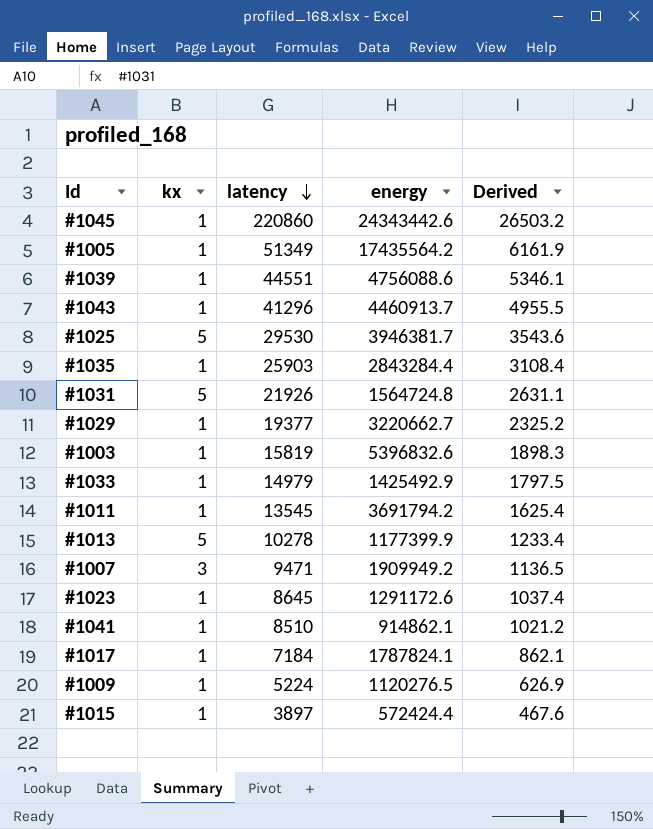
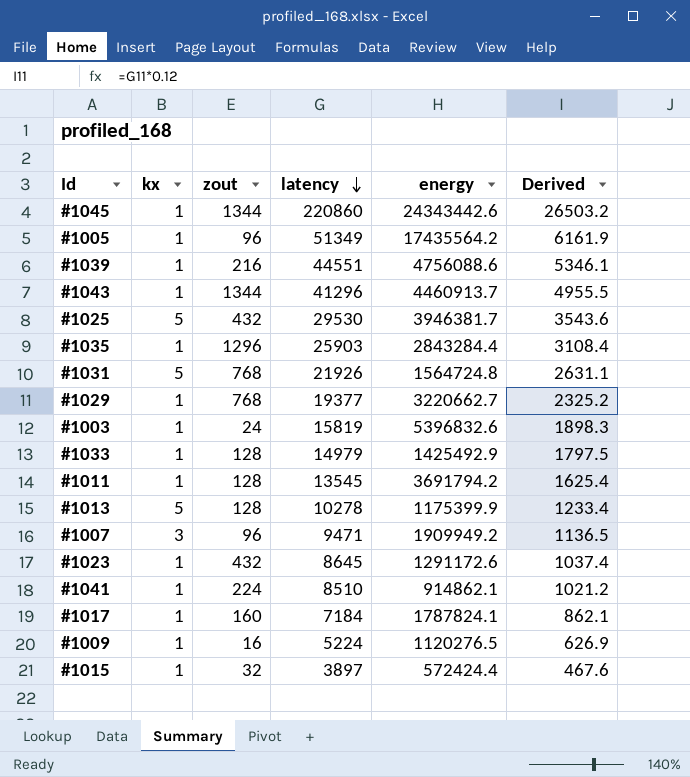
column zout | position: none -> 3
#1013 | energy: 1177399.9 -> 1175399.9

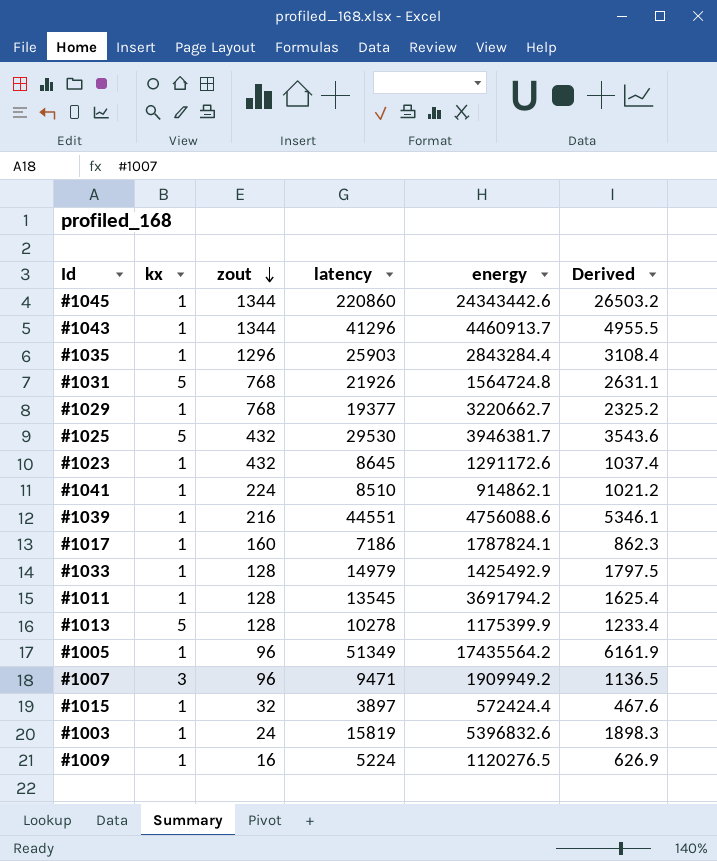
row order: latency descending -> zout descending
#1017 | latency: 7184 -> 7186
#1017 | Derived: 862.1 -> 862.3

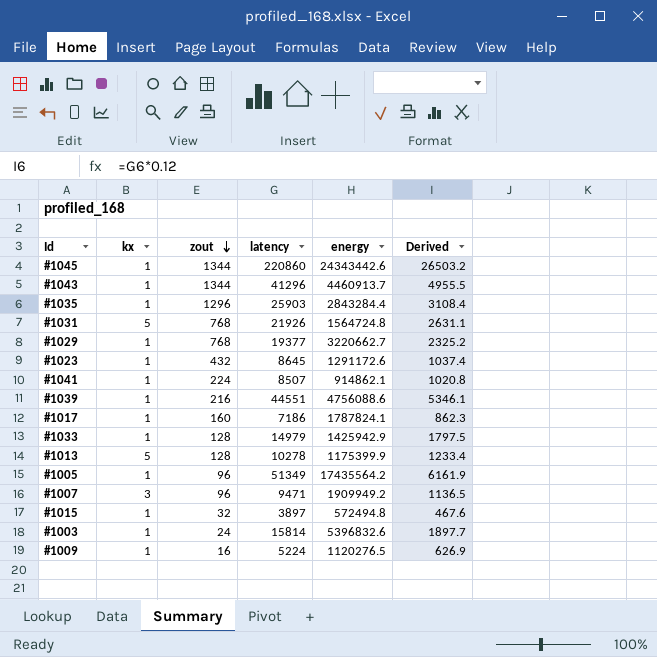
row #1025: 5 | 432 | 29530 | 3946381.7 | 3543.6 -> none
row #1011: 1 | 128 | 13545 | 3691794.2 | 1625.4 -> none
#1041 | latency: 8510 -> 8507
#1041 | Derived: 1021.2 -> 1020.8
#1033 | energy: 1425492.9 -> 1425942.9
#1015 | energy: 572424.4 -> 572494.8
#1003 | latency: 15819 -> 15814
#1003 | Derived: 1898.3 -> 1897.7

